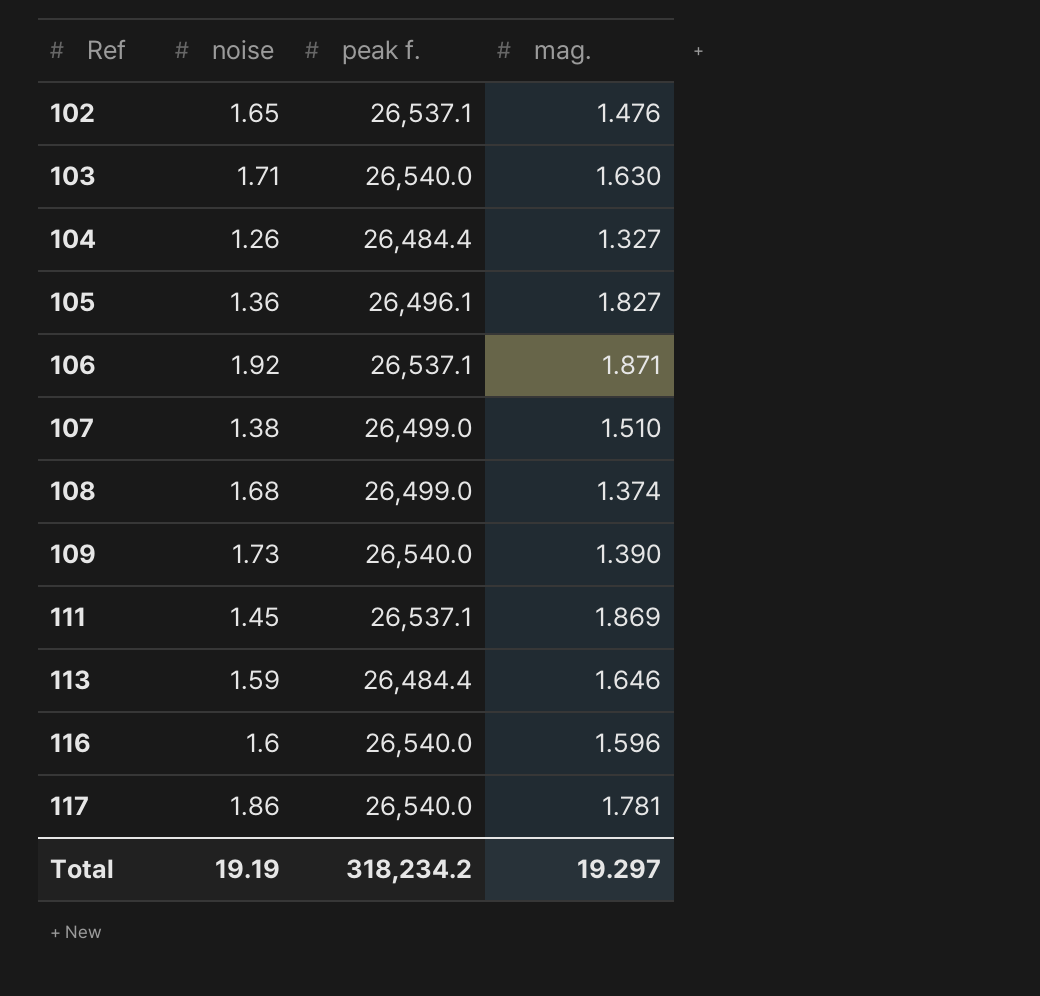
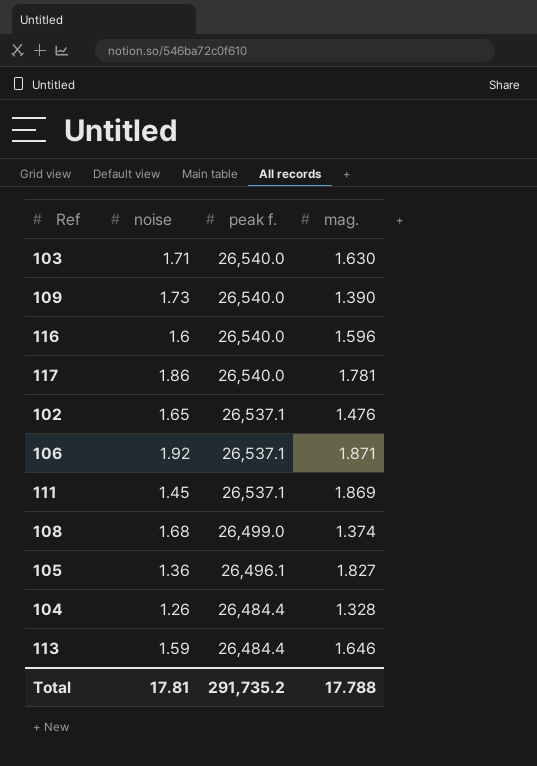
row order: Ref ascending -> peak f. descending
row 107: 1.38 | 26,499.0 | 1.510 -> none
104 | mag.: 1.327 -> 1.328
Total | noise: 19.19 -> 17.81
Total | peak f.: 318,234.2 -> 291,735.2
Total | mag.: 19.297 -> 17.788

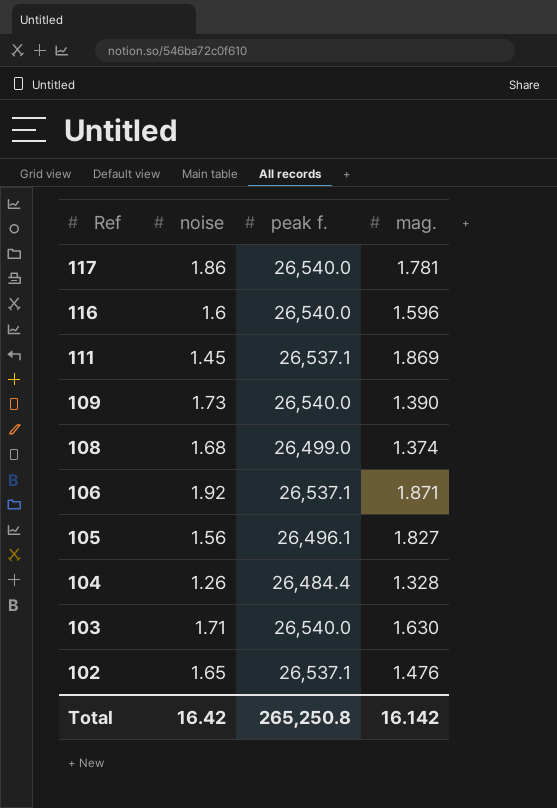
row order: peak f. descending -> Ref descending
row 113: 1.59 | 26,484.4 | 1.646 -> none
105 | noise: 1.36 -> 1.56
Total | noise: 17.81 -> 16.42
Total | peak f.: 291,735.2 -> 265,250.8
Total | mag.: 17.788 -> 16.142

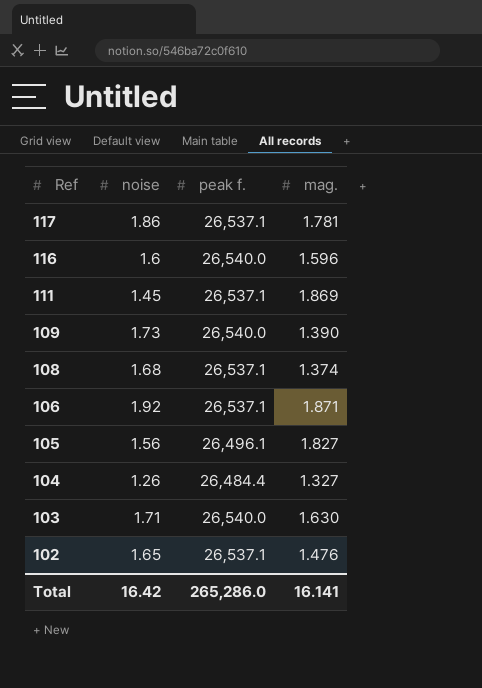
117 | peak f.: 26,540.0 -> 26,537.1
108 | peak f.: 26,499.0 -> 26,537.1
104 | mag.: 1.328 -> 1.327
Total | peak f.: 265,250.8 -> 265,286.0
Total | mag.: 16.142 -> 16.141

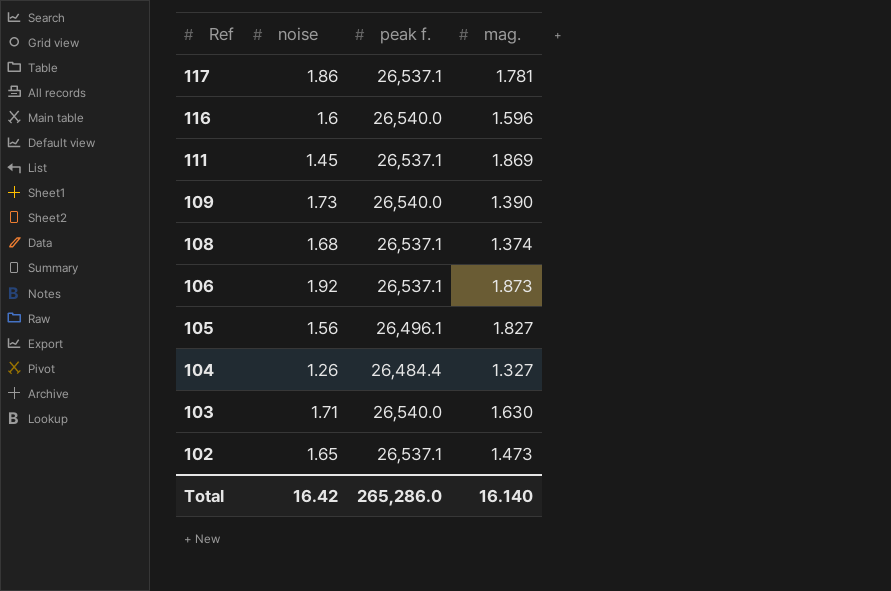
106 | mag.: 1.871 -> 1.873
102 | mag.: 1.476 -> 1.473
Total | mag.: 16.141 -> 16.140

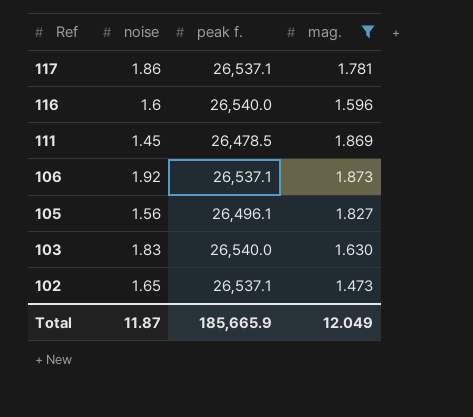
filter: none -> mag. >= 1.473
111 | peak f.: 26,537.1 -> 26,478.5
103 | noise: 1.71 -> 1.83
Total | noise: 16.42 -> 11.87
Total | peak f.: 265,286.0 -> 185,665.9
Total | mag.: 16.140 -> 12.049

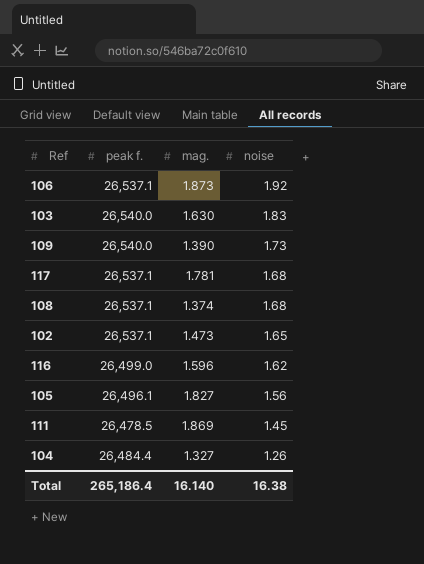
filter: mag. >= 1.473 -> none
row order: Ref descending -> noise descending
column noise | position: 2 -> 4
117 | noise: 1.86 -> 1.68
116 | peak f.: 26,540.0 -> 26,499.0
116 | noise: 1.6 -> 1.62
Total | peak f.: 185,665.9 -> 265,186.4
Total | mag.: 12.049 -> 16.140
Total | noise: 11.87 -> 16.38

